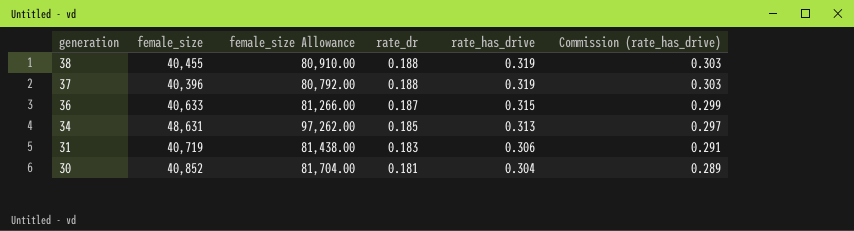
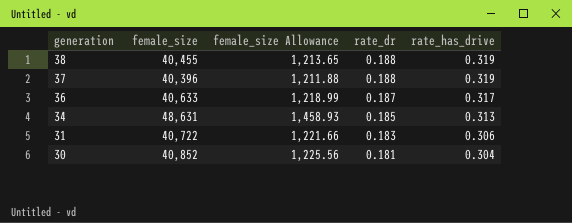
column Commission (rate_has_drive) | formula: [rate_has_drive] * 0.95 -> none
column female_size Allowance | formula: [female_size] * 2 -> [female_size] * 0.03
36 | rate_has_drive: 0.315 -> 0.317
31 | female_size: 40,719 -> 40,722

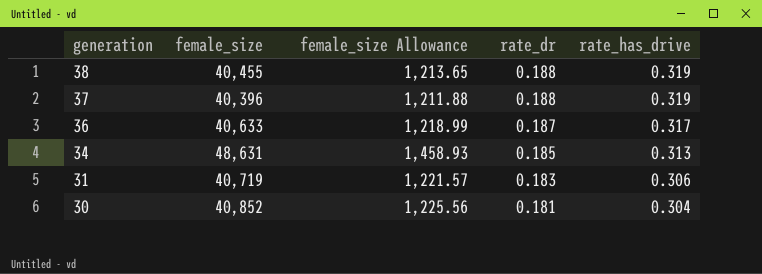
31 | female_size: 40,722 -> 40,719
31 | female_size Allowance: 1,221.66 -> 1,221.57

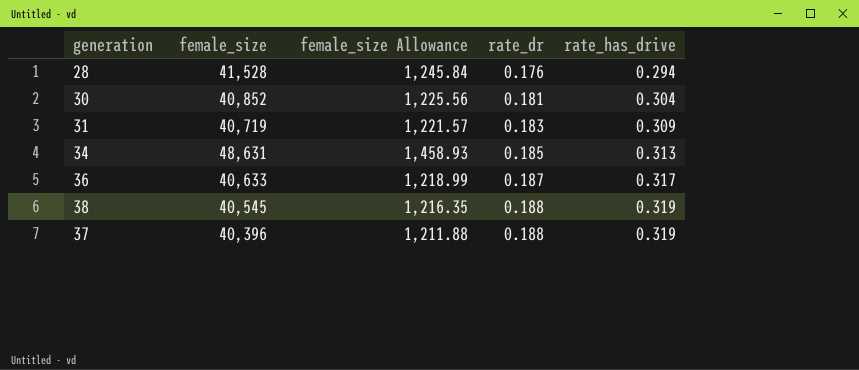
row order: generation descending -> rate_dr ascending
row 28: none -> 41,528 | 1,245.84 | 0.176 | 0.294
31 | rate_has_drive: 0.306 -> 0.309
38 | female_size: 40,455 -> 40,545
38 | female_size Allowance: 1,213.65 -> 1,216.35

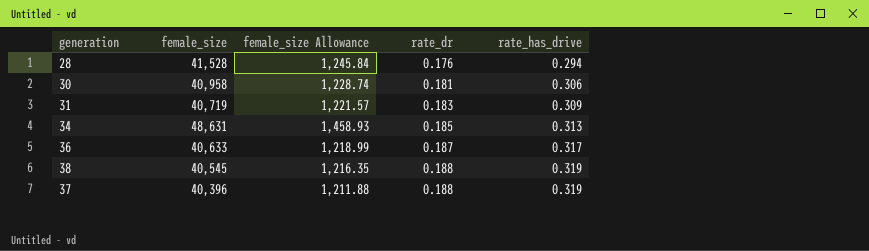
30 | female_size: 40,852 -> 40,958
30 | female_size Allowance: 1,225.56 -> 1,228.74
30 | rate_has_drive: 0.304 -> 0.306

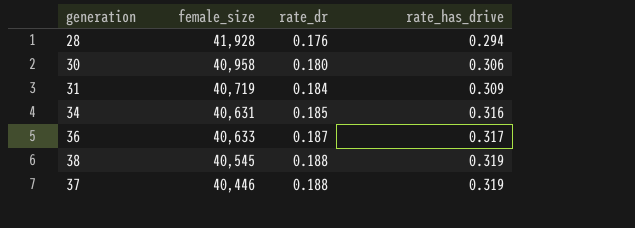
column female_size Allowance | formula: [female_size] * 0.03 -> none
28 | female_size: 41,528 -> 41,928
30 | rate_dr: 0.181 -> 0.180
31 | rate_dr: 0.183 -> 0.184
34 | female_size: 48,631 -> 40,631
34 | rate_has_drive: 0.313 -> 0.316
37 | female_size: 40,396 -> 40,446

